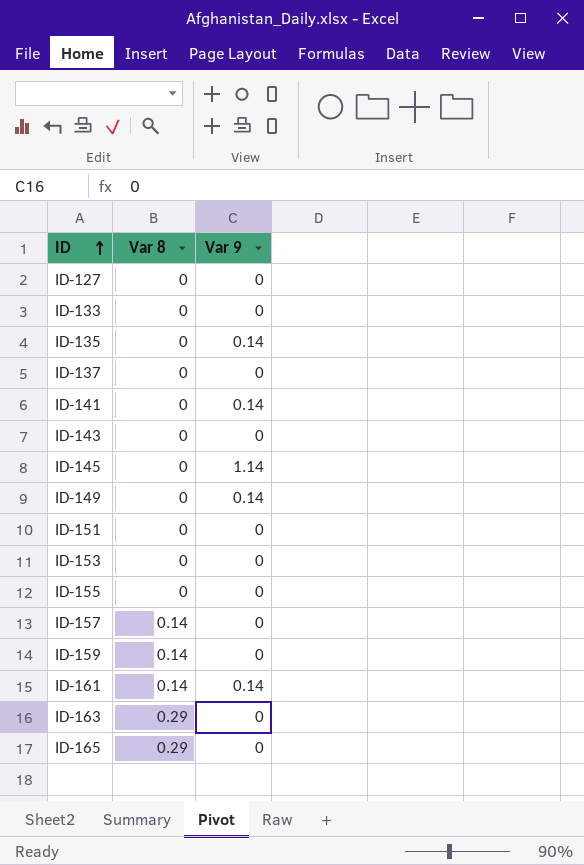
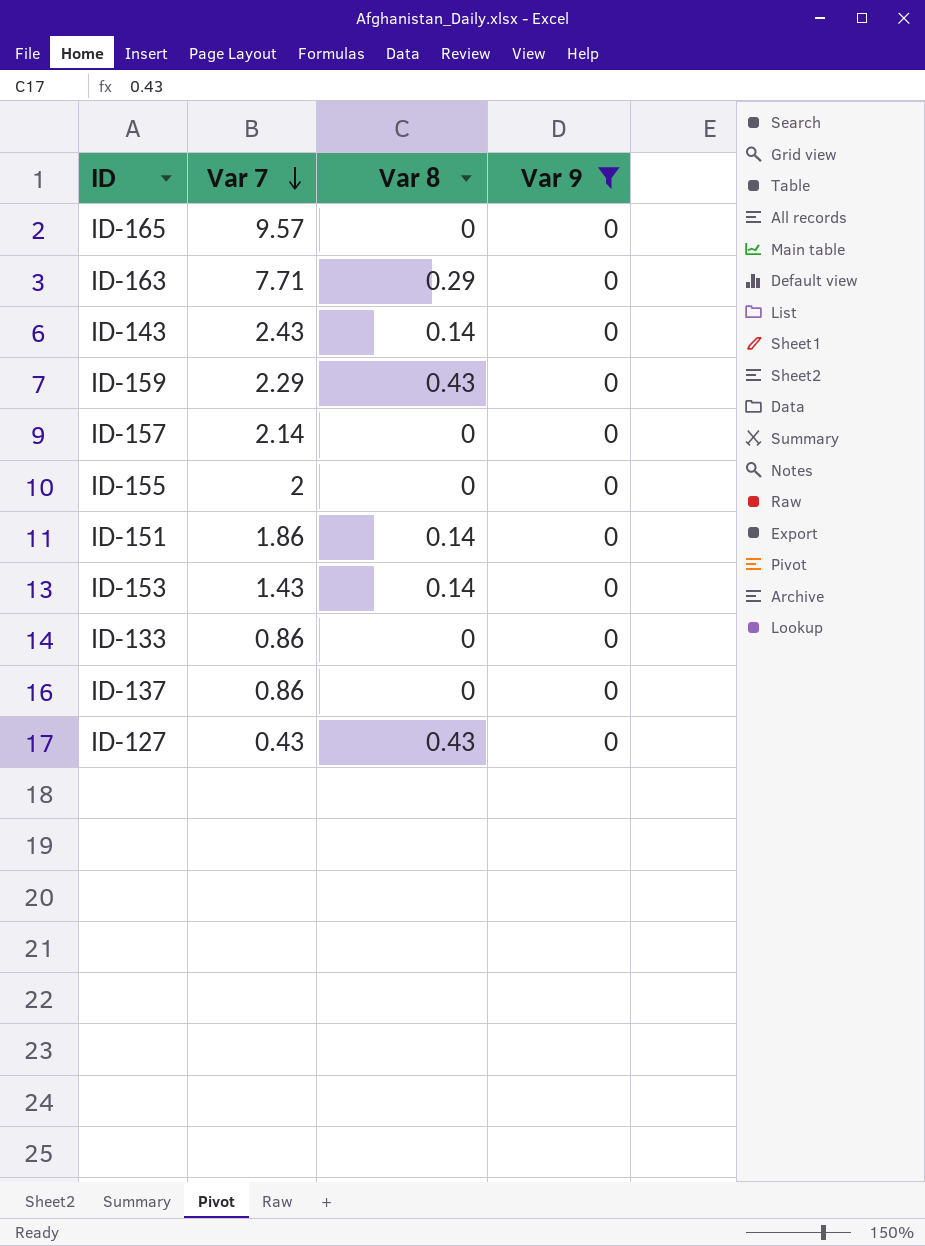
filter: none -> Var 9 = 0
row order: ID ascending -> Var 7 descending
column Var 7 | position: none -> 2
ID-165 | Var 8: 0.29 -> 0
ID-143 | Var 8: 0 -> 0.14
ID-159 | Var 8: 0.14 -> 0.43
ID-157 | Var 8: 0.14 -> 0
ID-151 | Var 8: 0 -> 0.14
ID-153 | Var 8: 0 -> 0.14
ID-127 | Var 8: 0 -> 0.43

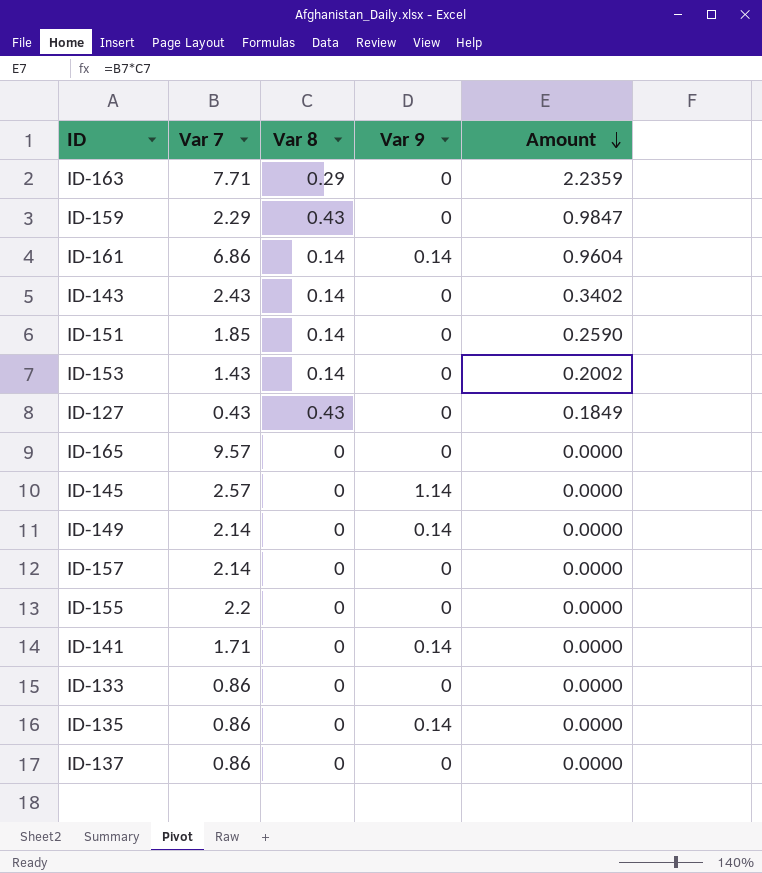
filter: Var 9 = 0 -> none
row order: Var 7 descending -> Amount descending
column Amount | formula: none -> [Var 7] * [Var 8]
ID-151 | Var 7: 1.86 -> 1.85
ID-155 | Var 7: 2 -> 2.2

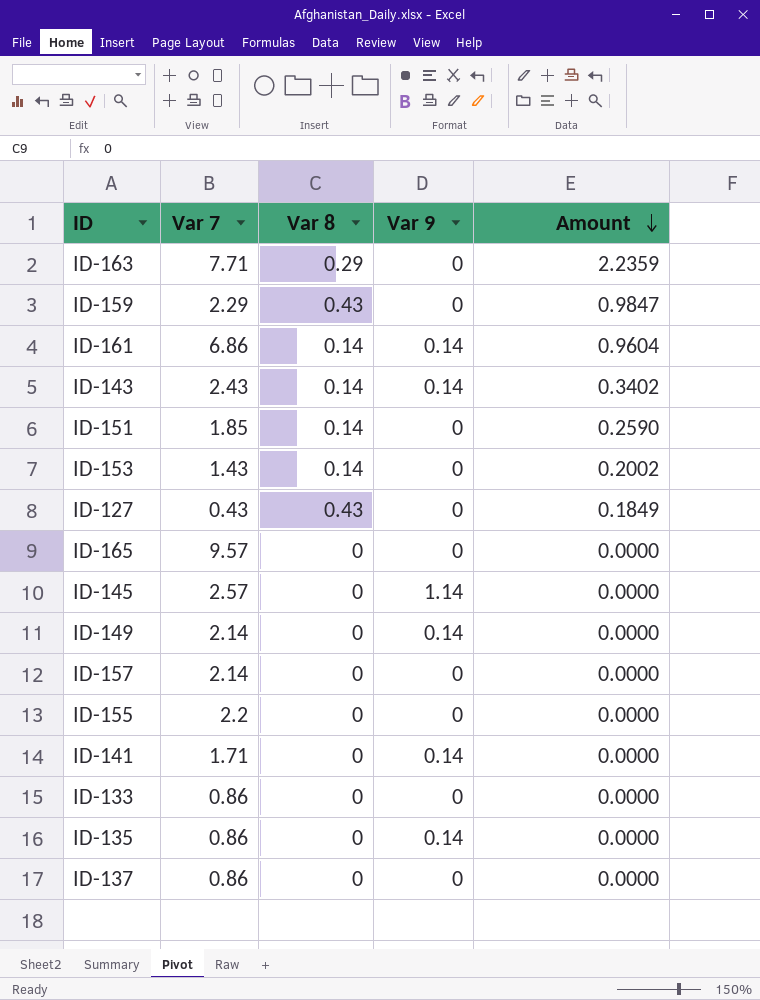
ID-143 | Var 9: 0 -> 0.14

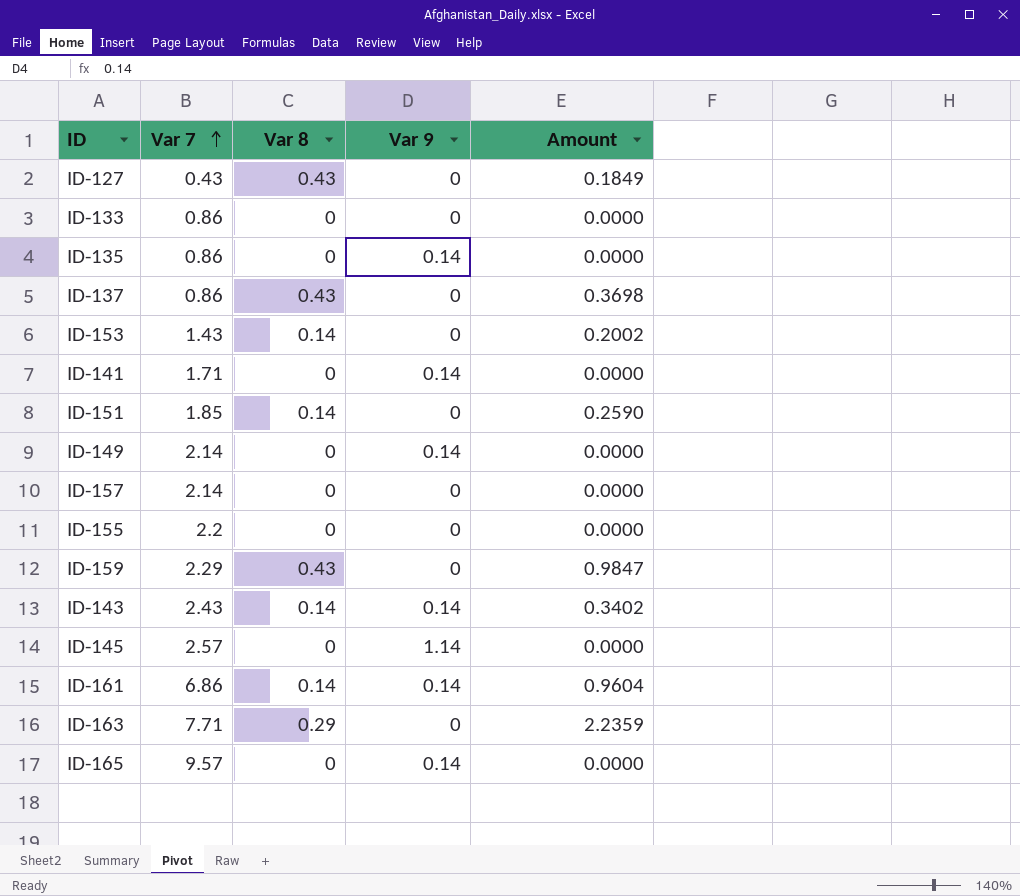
row order: Amount descending -> Var 7 ascending
ID-137 | Var 8: 0 -> 0.43
ID-137 | Amount: 0.0000 -> 0.3698
ID-165 | Var 9: 0 -> 0.14

